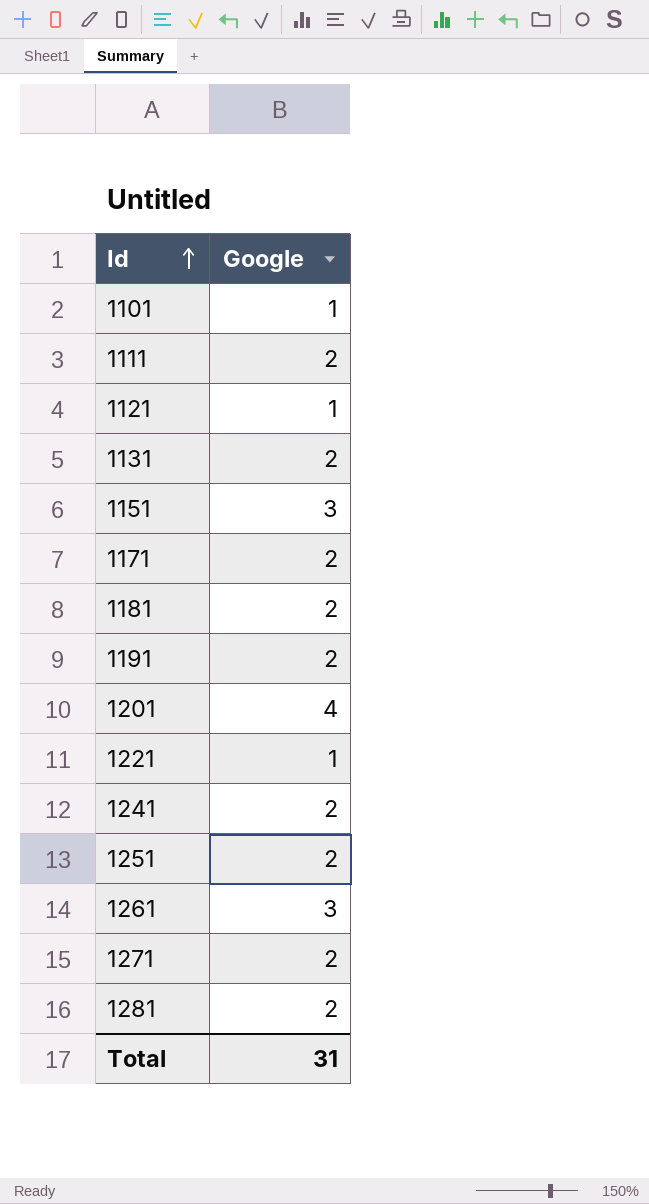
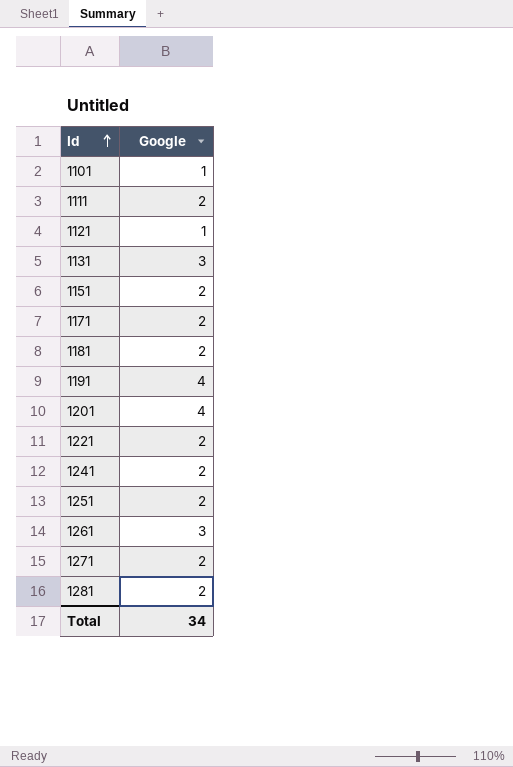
1131 | Google: 2 -> 3
1151 | Google: 3 -> 2
1191 | Google: 2 -> 4
1221 | Google: 1 -> 2
Total | Google: 31 -> 34

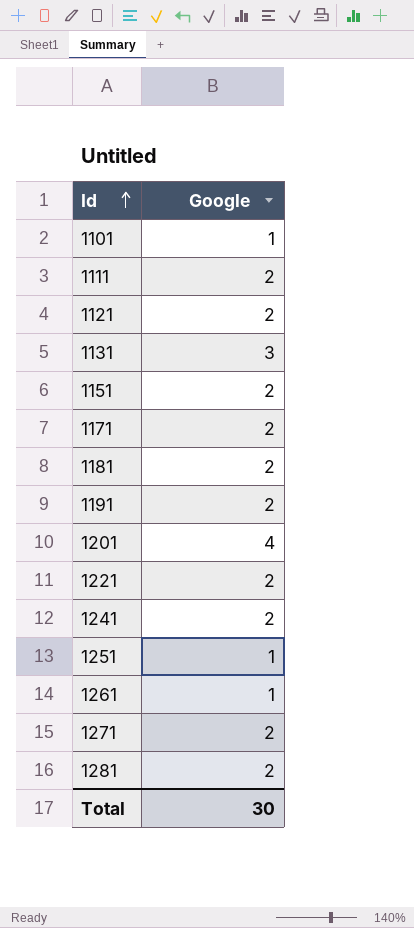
1121 | Google: 1 -> 2
1191 | Google: 4 -> 2
1251 | Google: 2 -> 1
1261 | Google: 3 -> 1
Total | Google: 34 -> 30

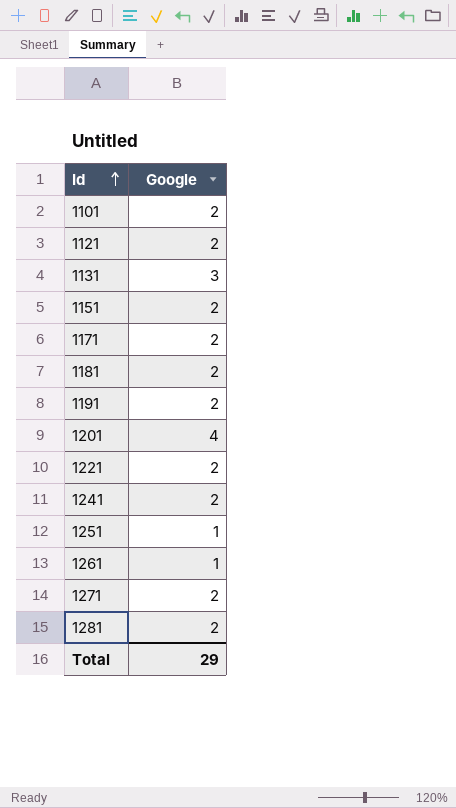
row 1111: 2 -> none
1101 | Google: 1 -> 2
Total | Google: 30 -> 29

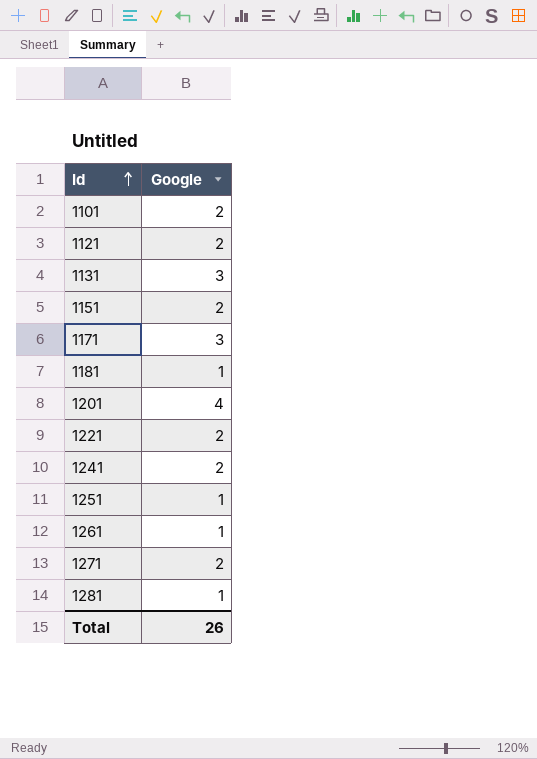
row 1191: 2 -> none
1171 | Google: 2 -> 3
1181 | Google: 2 -> 1
1281 | Google: 2 -> 1
Total | Google: 29 -> 26

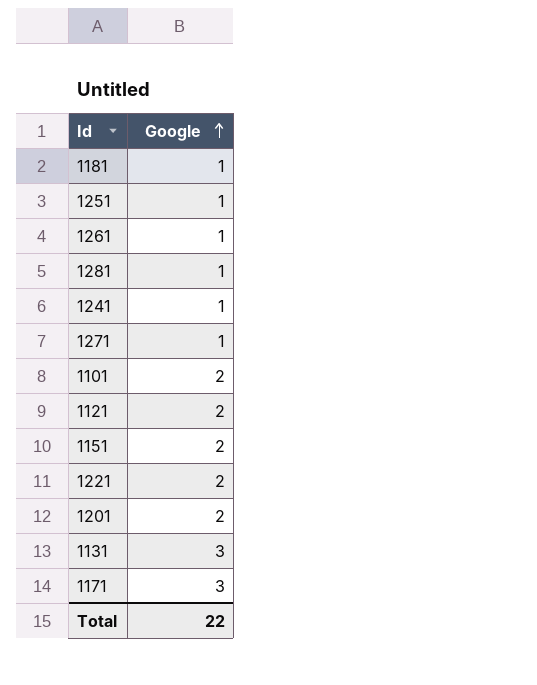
row order: Id ascending -> Google ascending
1241 | Google: 2 -> 1
1271 | Google: 2 -> 1
1201 | Google: 4 -> 2
Total | Google: 26 -> 22

